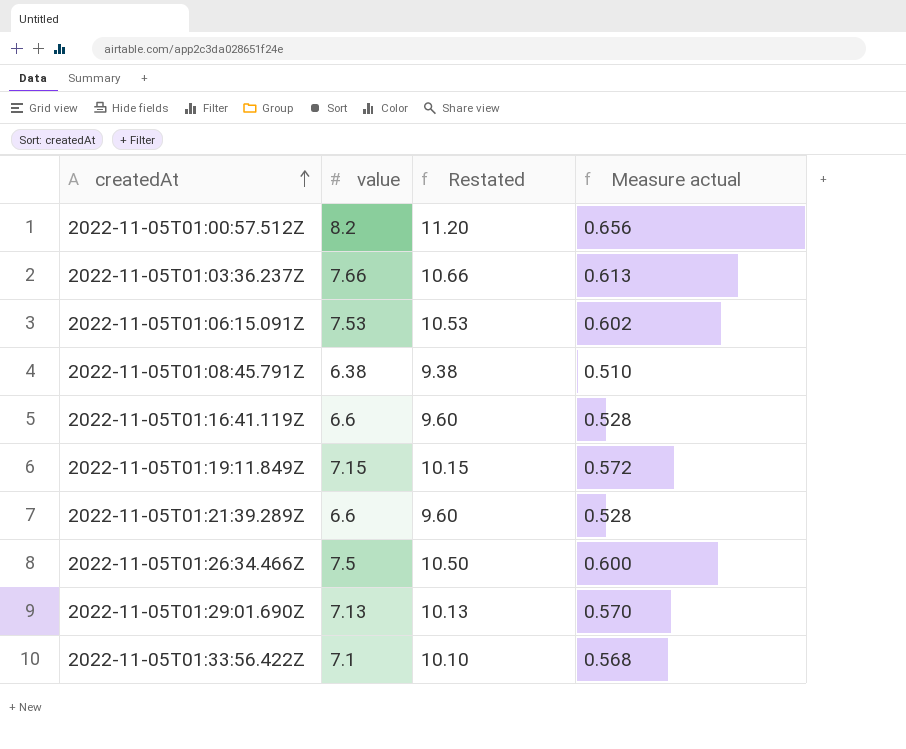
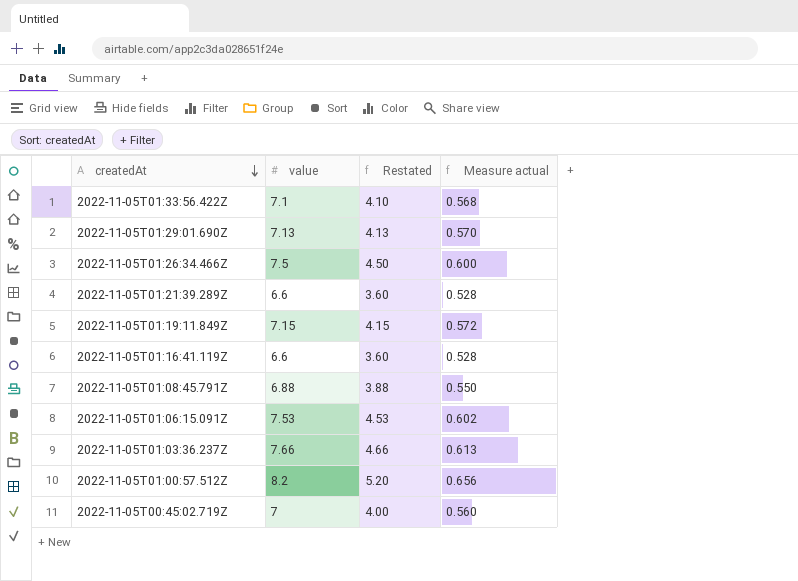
row order: createdAt ascending -> createdAt descending
column Restated | formula: [value] + 3 -> [value] - 3
2022-11-05T01:08:45.791Z | value: 6.38 -> 6.88
2022-11-05T01:08:45.791Z | Measure actual: 0.510 -> 0.550
row 2022-11-05T00:45:02.719Z: none -> 7 | 4.00 | 0.560

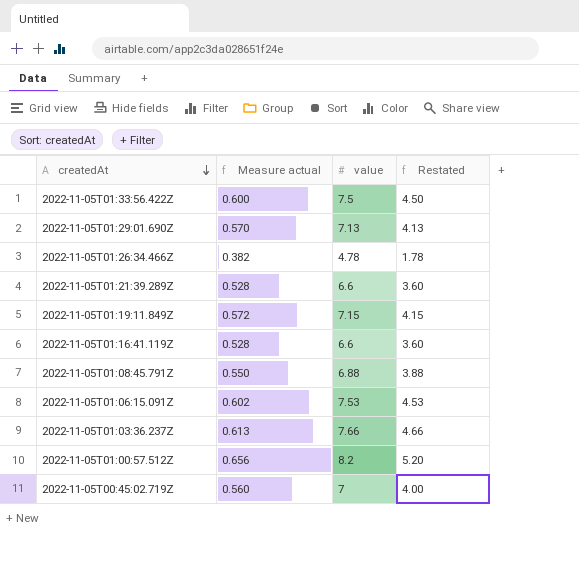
column Measure actual | position: 4 -> 2
2022-11-05T01:33:56.422Z | Measure actual: 0.568 -> 0.600
2022-11-05T01:33:56.422Z | value: 7.1 -> 7.5
2022-11-05T01:33:56.422Z | Restated: 4.10 -> 4.50
2022-11-05T01:26:34.466Z | Measure actual: 0.600 -> 0.382
2022-11-05T01:26:34.466Z | value: 7.5 -> 4.78
2022-11-05T01:26:34.466Z | Restated: 4.50 -> 1.78

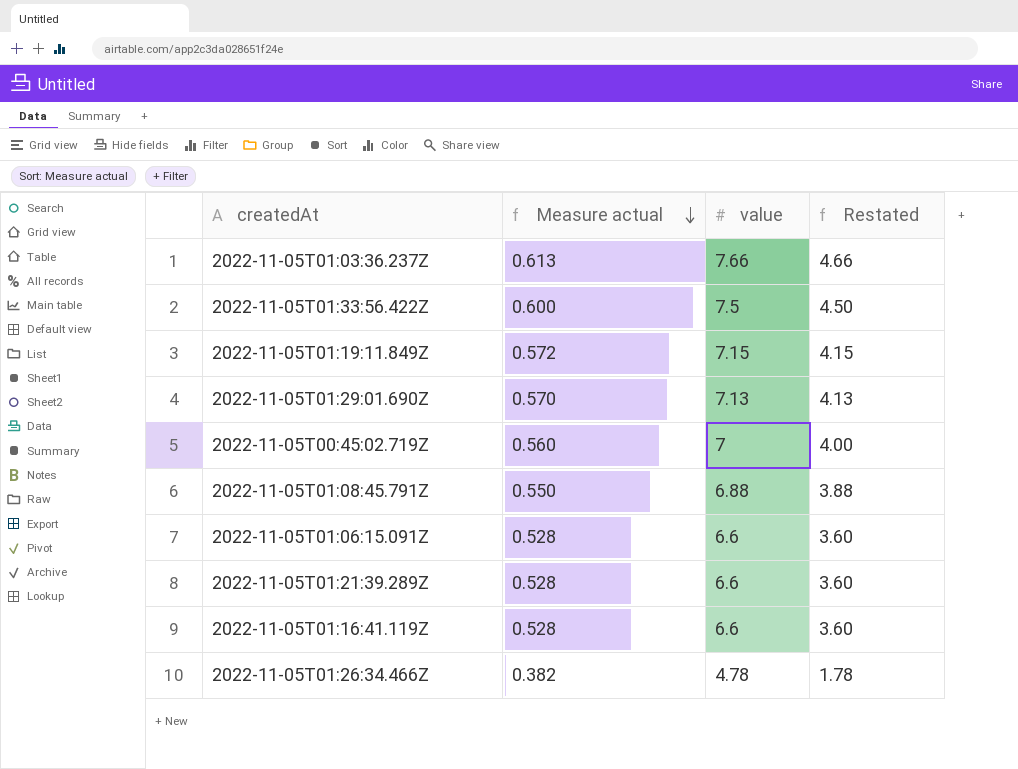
row order: createdAt descending -> Measure actual descending
row 2022-11-05T01:00:57.512Z: 0.656 | 8.2 | 5.20 -> none
2022-11-05T01:06:15.091Z | Measure actual: 0.602 -> 0.528
2022-11-05T01:06:15.091Z | value: 7.53 -> 6.6
2022-11-05T01:06:15.091Z | Restated: 4.53 -> 3.60

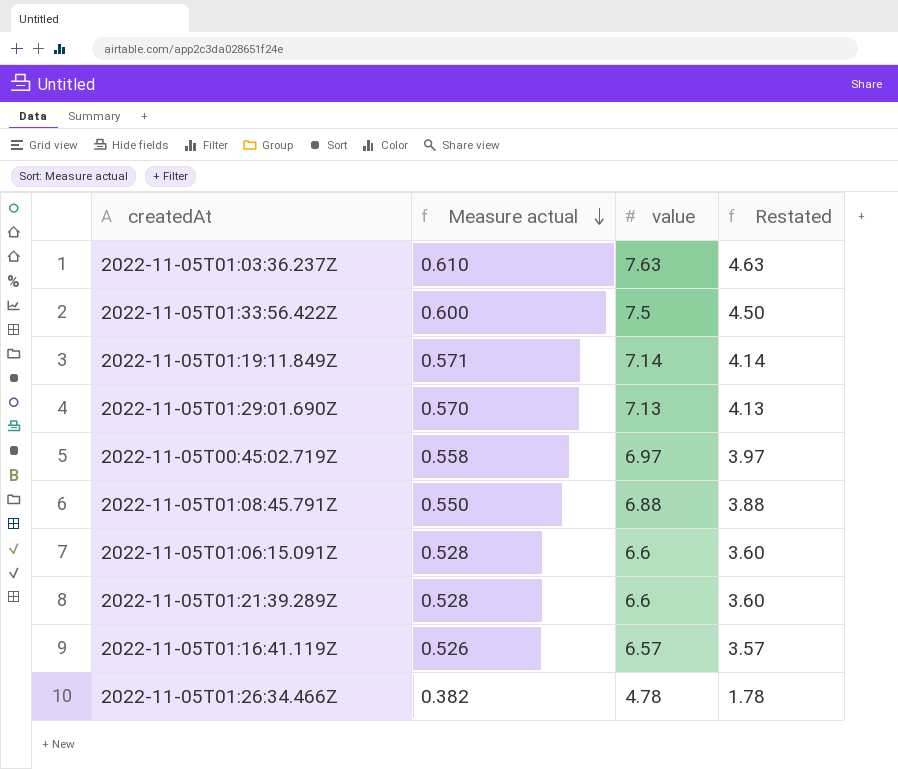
2022-11-05T01:03:36.237Z | Measure actual: 0.613 -> 0.610
2022-11-05T01:03:36.237Z | value: 7.66 -> 7.63
2022-11-05T01:03:36.237Z | Restated: 4.66 -> 4.63
2022-11-05T01:19:11.849Z | Measure actual: 0.572 -> 0.571
2022-11-05T01:19:11.849Z | value: 7.15 -> 7.14
2022-11-05T01:19:11.849Z | Restated: 4.15 -> 4.14
2022-11-05T00:45:02.719Z | Measure actual: 0.560 -> 0.558
2022-11-05T00:45:02.719Z | value: 7 -> 6.97
2022-11-05T00:45:02.719Z | Restated: 4.00 -> 3.97
2022-11-05T01:16:41.119Z | Measure actual: 0.528 -> 0.526
2022-11-05T01:16:41.119Z | value: 6.6 -> 6.57
2022-11-05T01:16:41.119Z | Restated: 3.60 -> 3.57

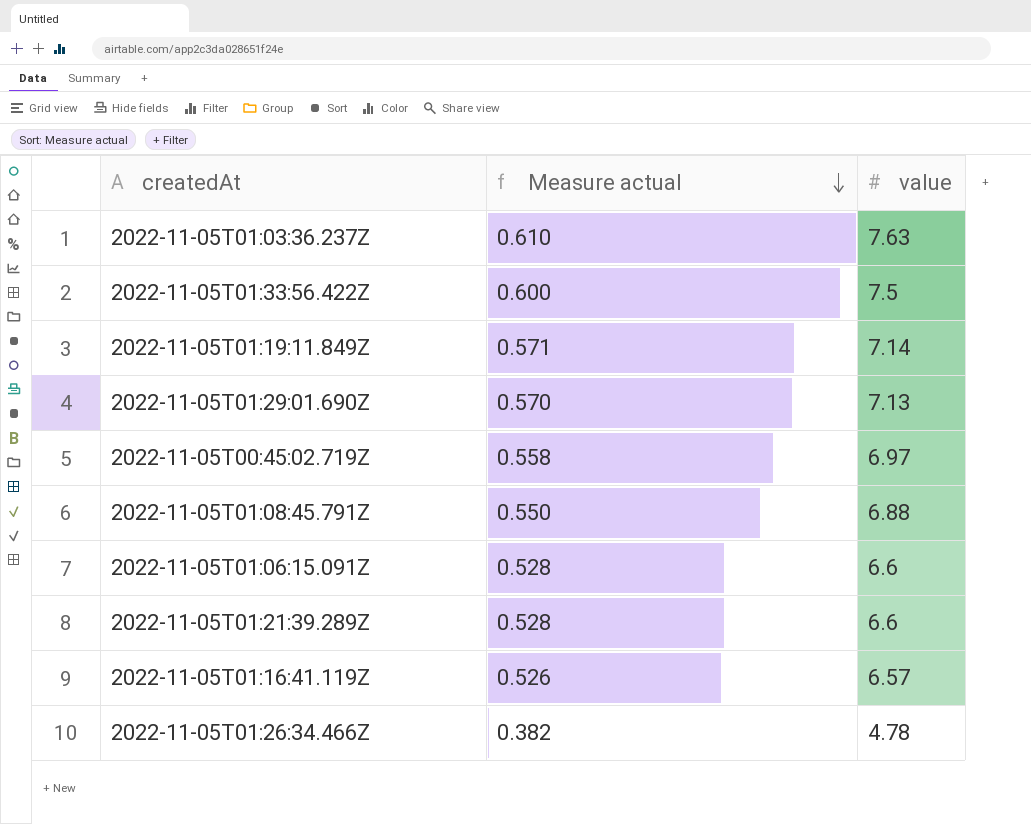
column Restated | formula: [value] - 3 -> none

